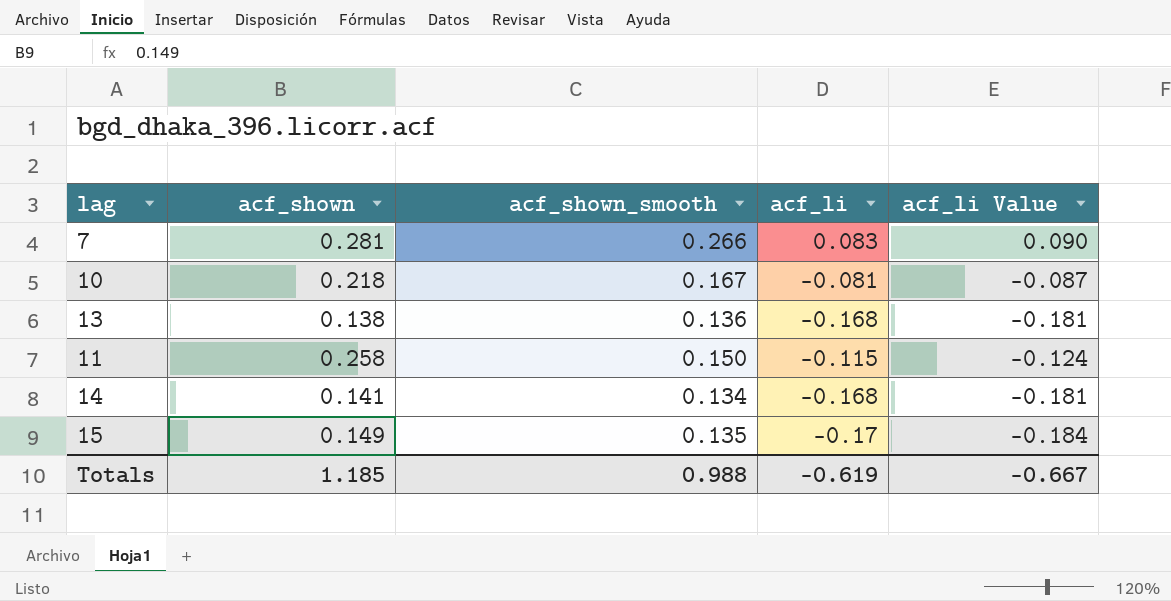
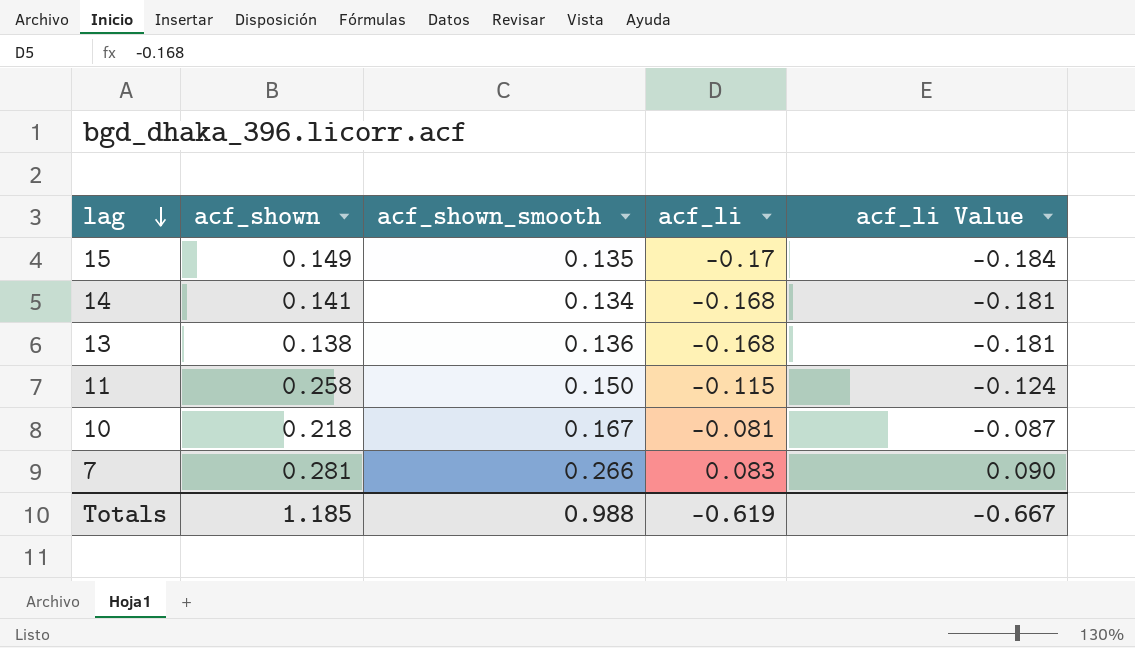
row order: none -> lag descending

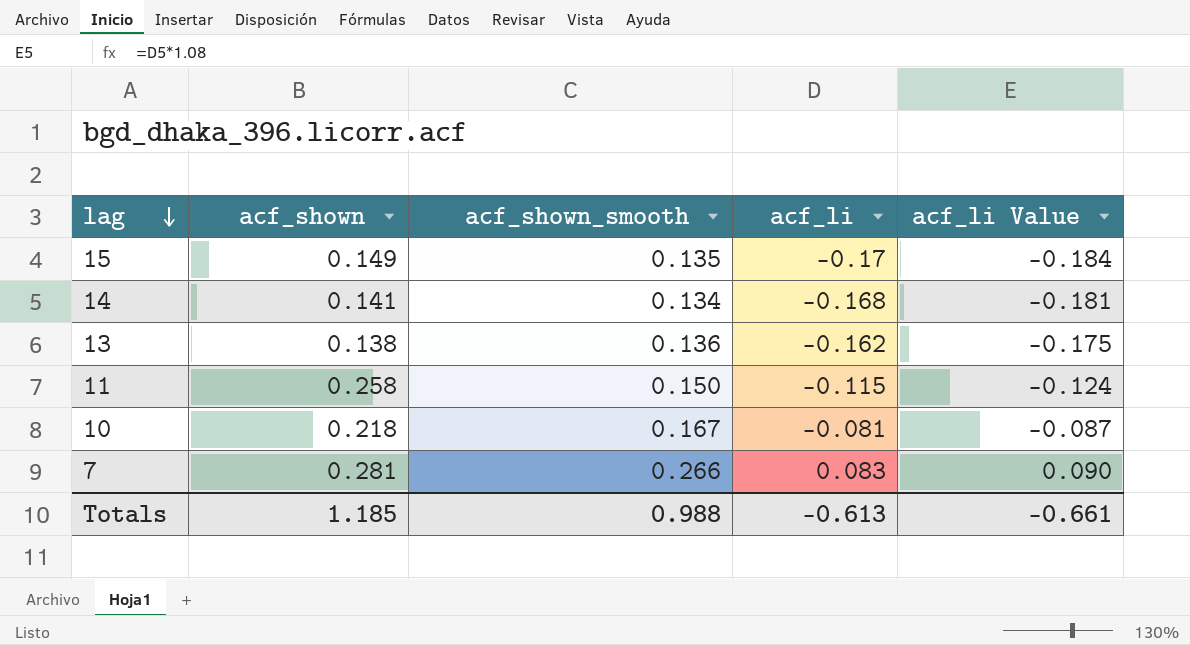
13 | acf_li: -0.168 -> -0.162
13 | acf_li Value: -0.181 -> -0.175
Totals | acf_li: -0.619 -> -0.613
Totals | acf_li Value: -0.667 -> -0.661

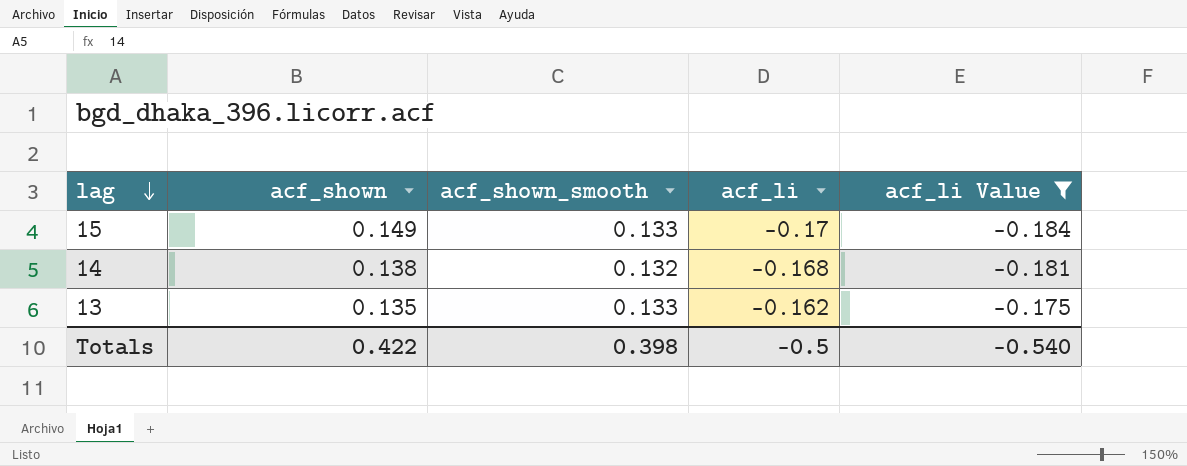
filter: none -> acf_li Value <= -0.175
15 | acf_shown_smooth: 0.135 -> 0.133
14 | acf_shown: 0.141 -> 0.138
14 | acf_shown_smooth: 0.134 -> 0.132
13 | acf_shown: 0.138 -> 0.135
13 | acf_shown_smooth: 0.136 -> 0.133
Totals | acf_shown: 1.185 -> 0.422
Totals | acf_shown_smooth: 0.988 -> 0.398
Totals | acf_li: -0.613 -> -0.5
Totals | acf_li Value: -0.661 -> -0.540

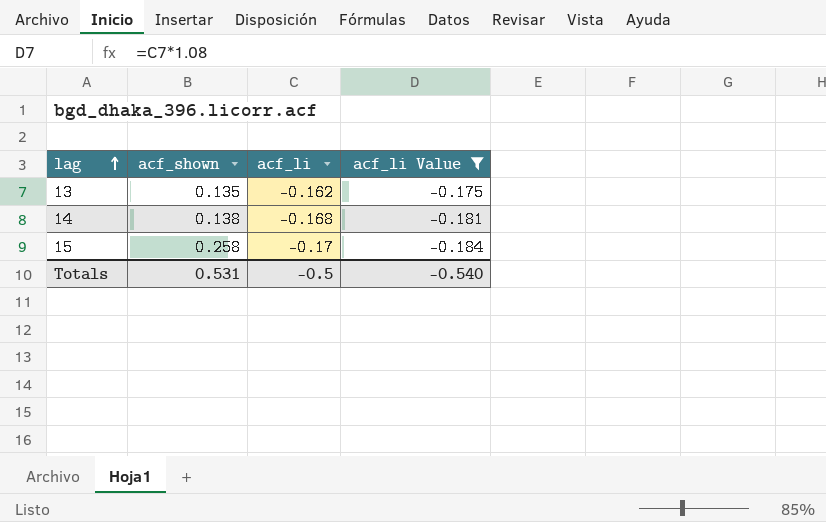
row order: lag descending -> lag ascending
column acf_shown_smooth | position: 3 -> none
15 | acf_shown: 0.149 -> 0.258
Totals | acf_shown: 0.422 -> 0.531

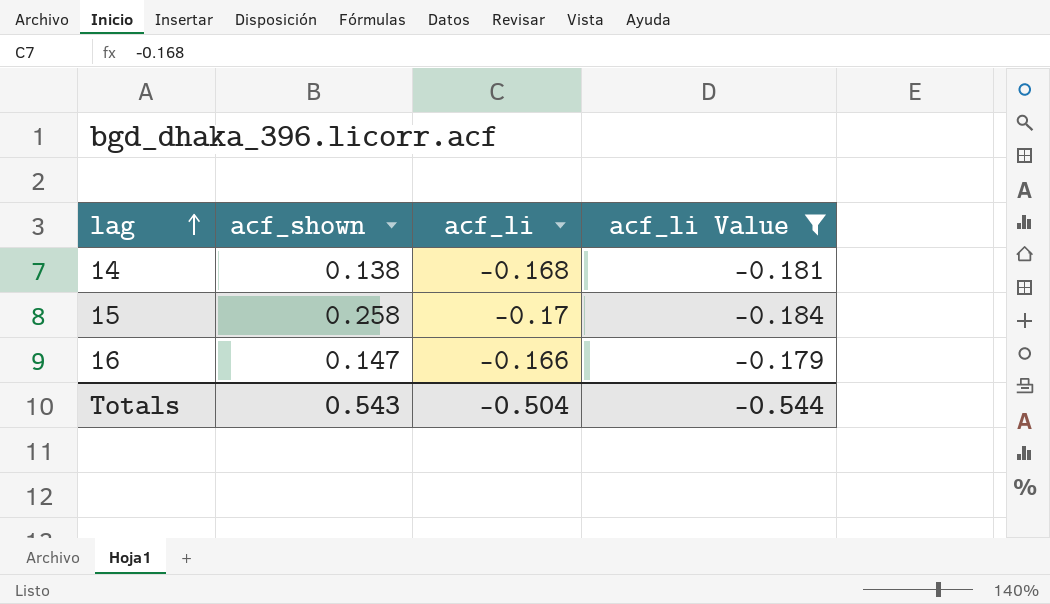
row 13: 0.135 | -0.162 | -0.175 -> none
row 16: none -> 0.147 | -0.166 | -0.179
Totals | acf_shown: 0.531 -> 0.543
Totals | acf_li: -0.5 -> -0.504
Totals | acf_li Value: -0.540 -> -0.544

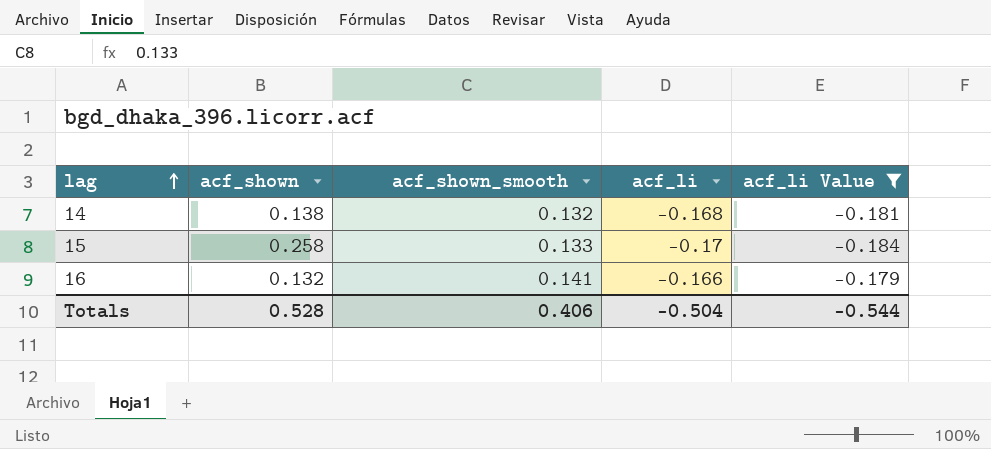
column acf_shown_smooth | position: none -> 3
16 | acf_shown: 0.147 -> 0.132
Totals | acf_shown: 0.543 -> 0.528

